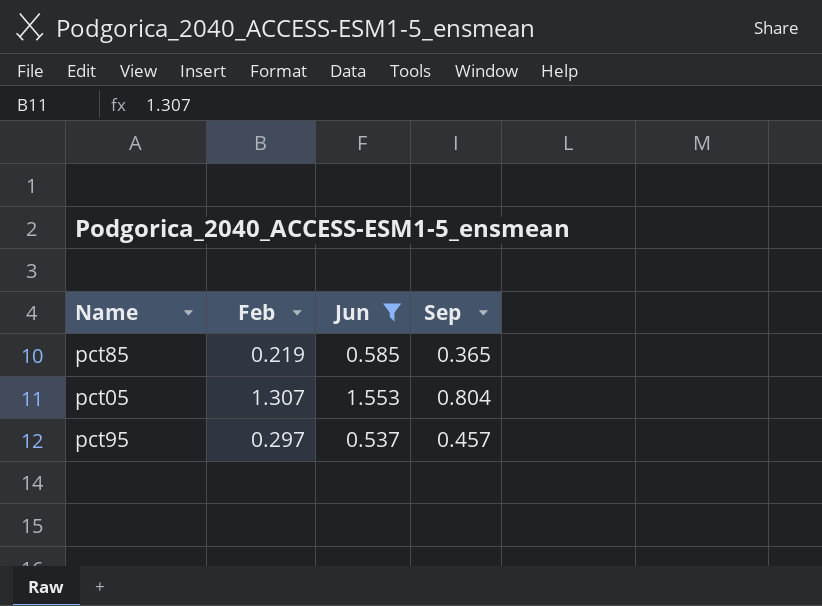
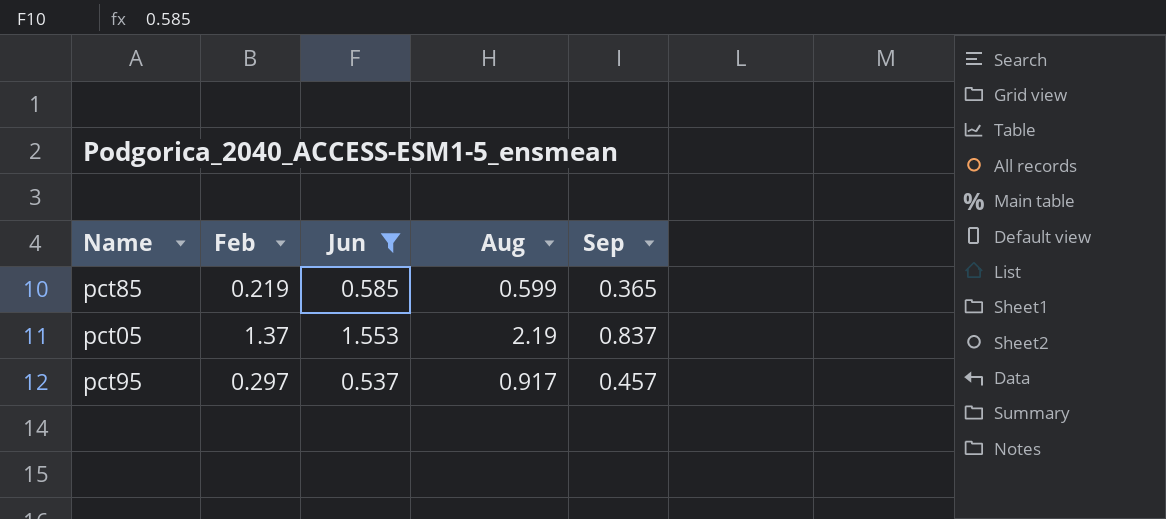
column Aug | position: none -> 4
pct05 | Feb: 1.307 -> 1.37
pct05 | Sep: 0.804 -> 0.837

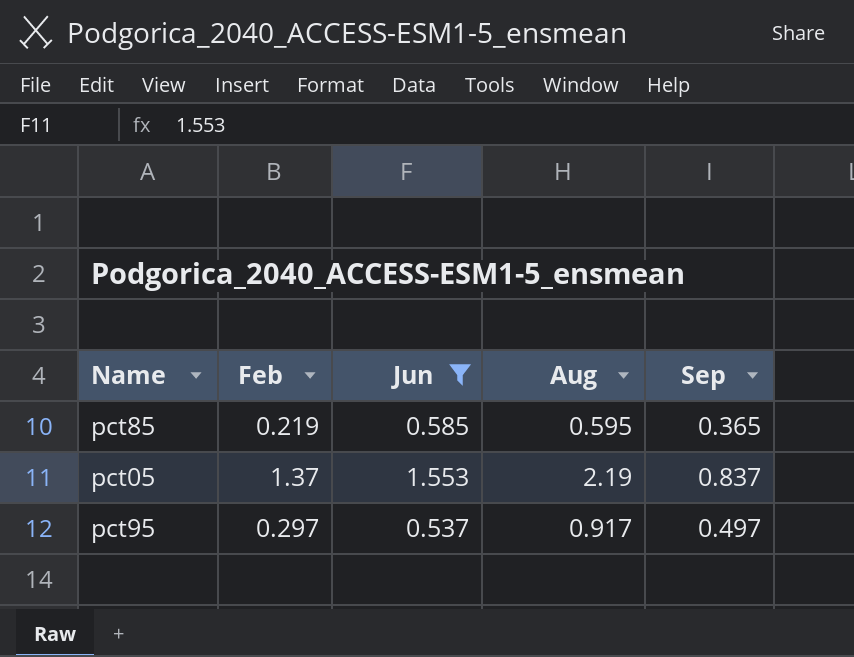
pct85 | Aug: 0.599 -> 0.595
pct95 | Sep: 0.457 -> 0.497

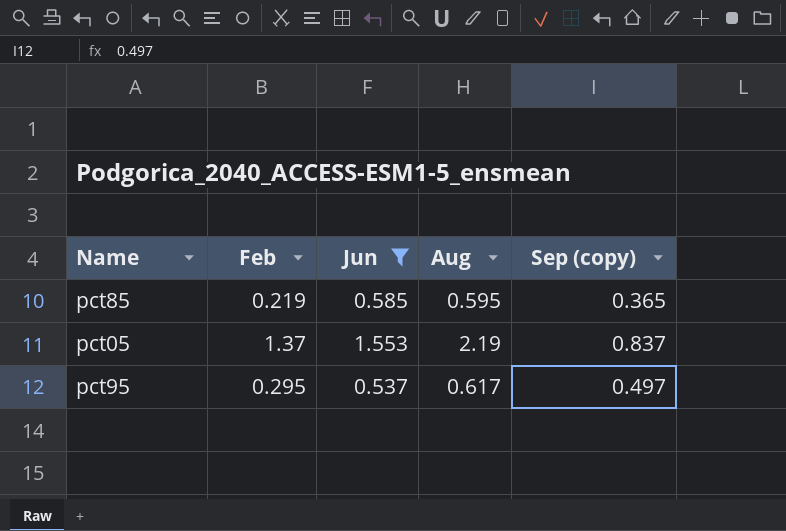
column name: Sep -> Sep (copy)
pct95 | Feb: 0.297 -> 0.295
pct95 | Aug: 0.917 -> 0.617

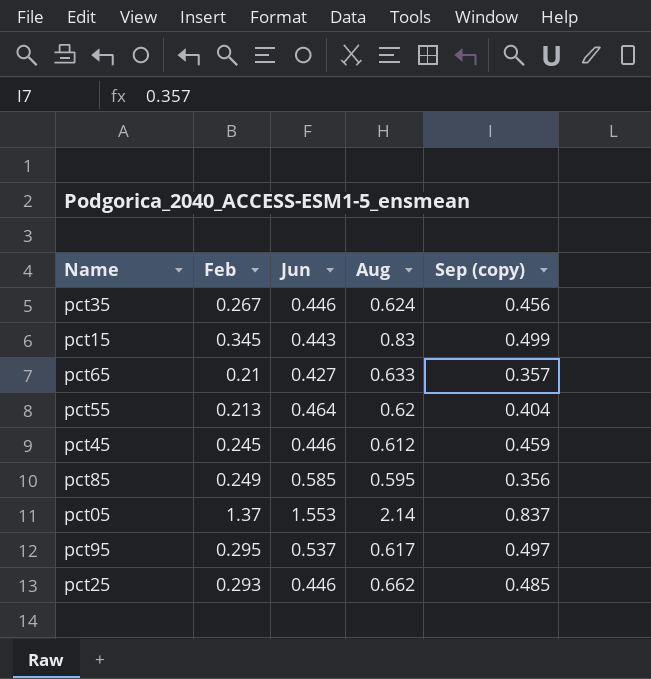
filter: Jun >= 0.537 -> none
pct85 | Feb: 0.219 -> 0.249
pct85 | Sep (copy): 0.365 -> 0.356
pct05 | Aug: 2.19 -> 2.14

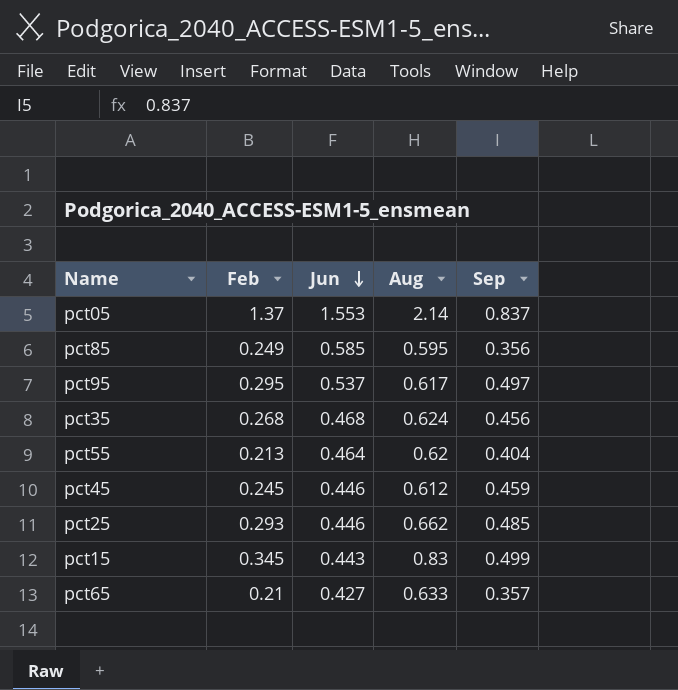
row order: none -> Jun descending
column name: Sep (copy) -> Sep
pct35 | Feb: 0.267 -> 0.268
pct35 | Jun: 0.446 -> 0.468

